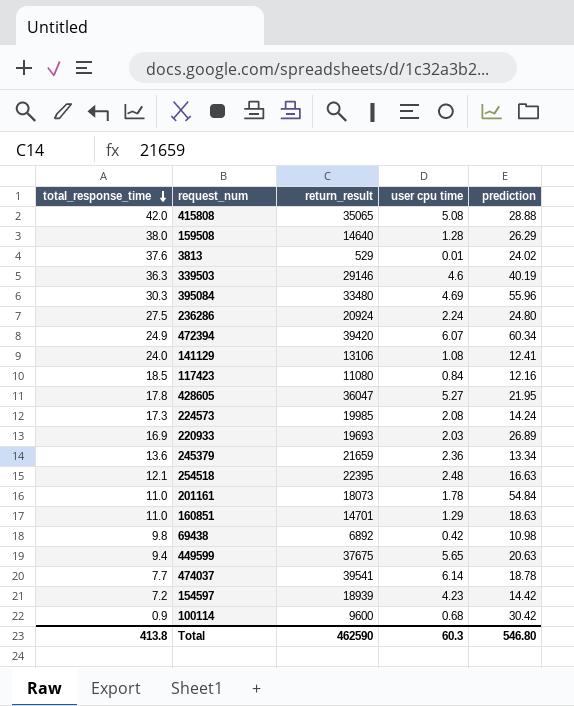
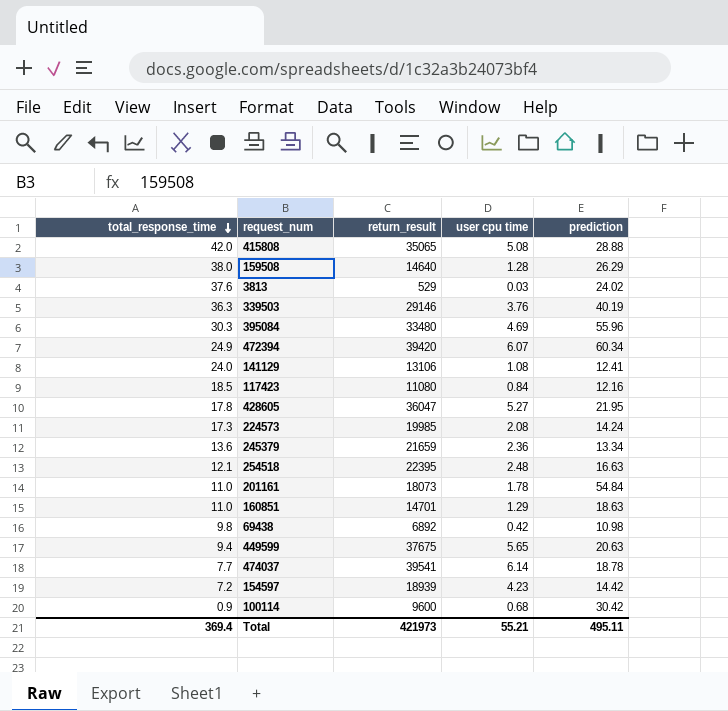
row 236286: 27.5 | 20924 | 2.24 | 24.80 -> none
row 220933: 16.9 | 19693 | 2.03 | 26.89 -> none
3813 | user cpu time: 0.01 -> 0.03
339503 | user cpu time: 4.6 -> 3.76
Total | total_response_time: 413.8 -> 369.4
Total | return_result: 462590 -> 421973
Total | user cpu time: 60.3 -> 55.21
Total | prediction: 546.80 -> 495.11

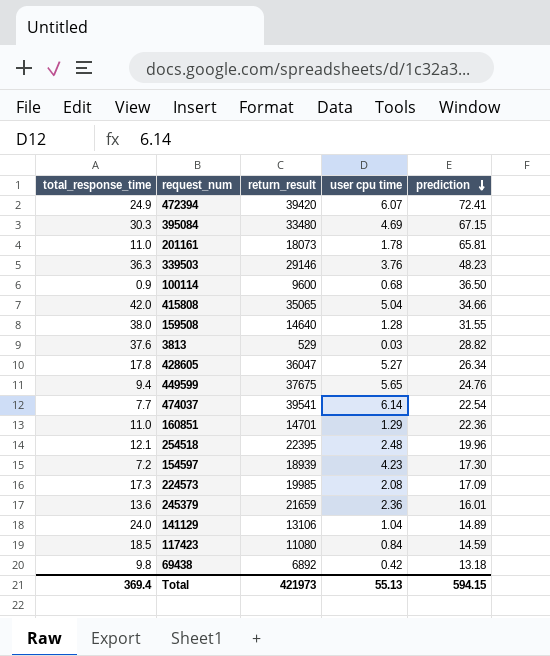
row order: total_response_time descending -> prediction descending
472394 | prediction: 60.34 -> 72.41
395084 | prediction: 55.96 -> 67.15
201161 | prediction: 54.84 -> 65.81
339503 | prediction: 40.19 -> 48.23
100114 | prediction: 30.42 -> 36.50
415808 | user cpu time: 5.08 -> 5.04
415808 | prediction: 28.88 -> 34.66
159508 | prediction: 26.29 -> 31.55
3813 | prediction: 24.02 -> 28.82
428605 | prediction: 21.95 -> 26.34
449599 | prediction: 20.63 -> 24.76
474037 | prediction: 18.78 -> 22.54
160851 | prediction: 18.63 -> 22.36
254518 | prediction: 16.63 -> 19.96
154597 | prediction: 14.42 -> 17.30
224573 | prediction: 14.24 -> 17.09
245379 | prediction: 13.34 -> 16.01
141129 | user cpu time: 1.08 -> 1.04
141129 | prediction: 12.41 -> 14.89
117423 | prediction: 12.16 -> 14.59
69438 | prediction: 10.98 -> 13.18
Total | user cpu time: 55.21 -> 55.13
Total | prediction: 495.11 -> 594.15

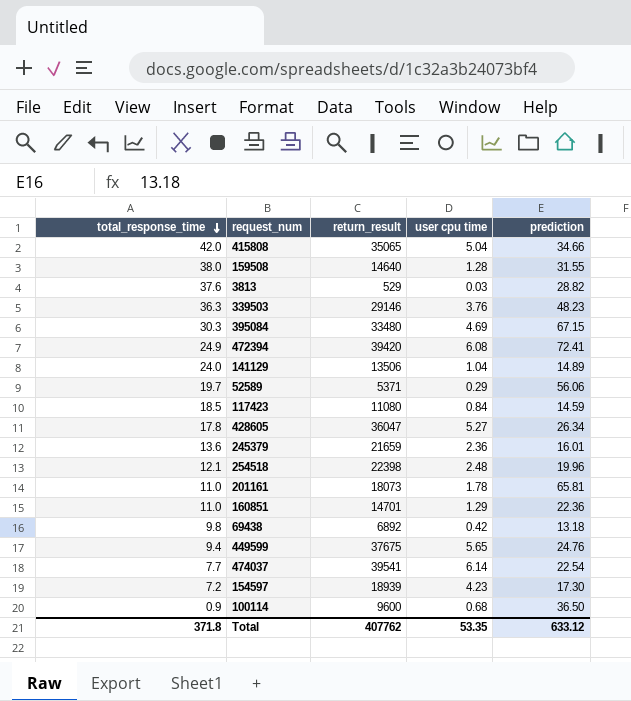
row order: prediction descending -> total_response_time descending
row 224573: 17.3 | 19985 | 2.08 | 17.09 -> none
472394 | user cpu time: 6.07 -> 6.08
141129 | return_result: 13106 -> 13506
row 52589: none -> 19.7 | 5371 | 0.29 | 56.06
254518 | return_result: 22395 -> 22398
Total | total_response_time: 369.4 -> 371.8
Total | return_result: 421973 -> 407762
Total | user cpu time: 55.13 -> 53.35
Total | prediction: 594.15 -> 633.12

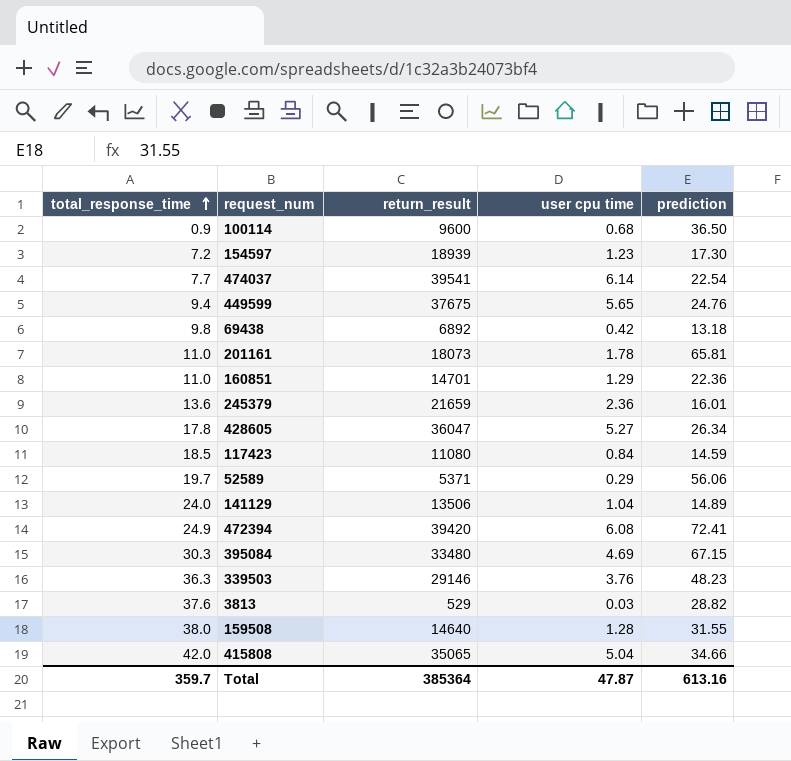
row order: total_response_time descending -> total_response_time ascending
row 254518: 12.1 | 22398 | 2.48 | 19.96 -> none
154597 | user cpu time: 4.23 -> 1.23
Total | total_response_time: 371.8 -> 359.7
Total | return_result: 407762 -> 385364
Total | user cpu time: 53.35 -> 47.87
Total | prediction: 633.12 -> 613.16

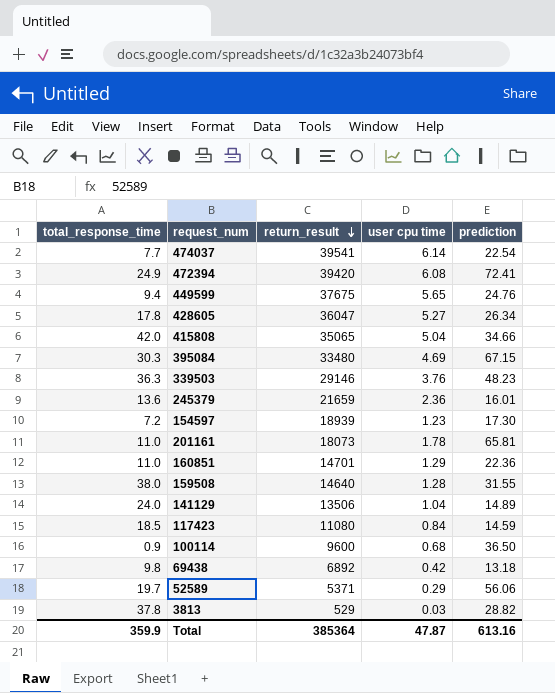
row order: total_response_time ascending -> return_result descending
3813 | total_response_time: 37.6 -> 37.8
Total | total_response_time: 359.7 -> 359.9

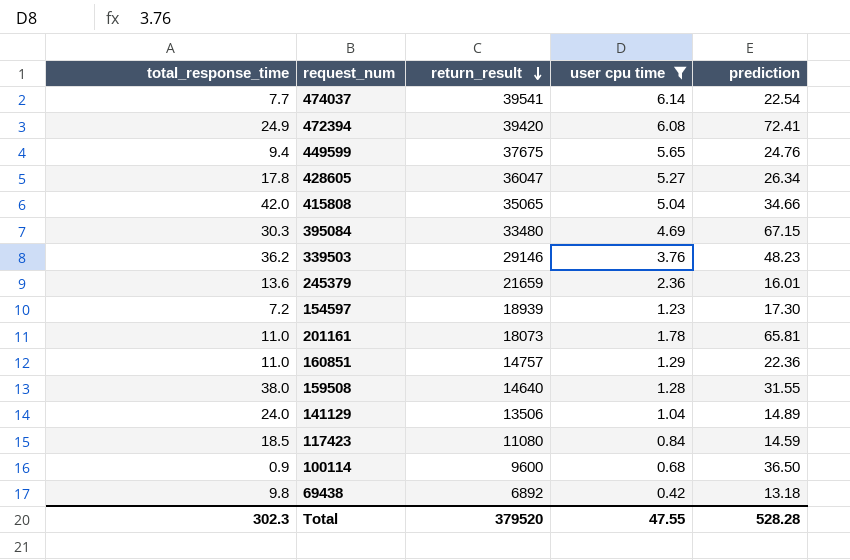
filter: none -> user cpu time >= 0.42
339503 | total_response_time: 36.3 -> 36.2
160851 | return_result: 14701 -> 14757
Total | total_response_time: 359.9 -> 302.3
Total | return_result: 385364 -> 379520
Total | user cpu time: 47.87 -> 47.55
Total | prediction: 613.16 -> 528.28

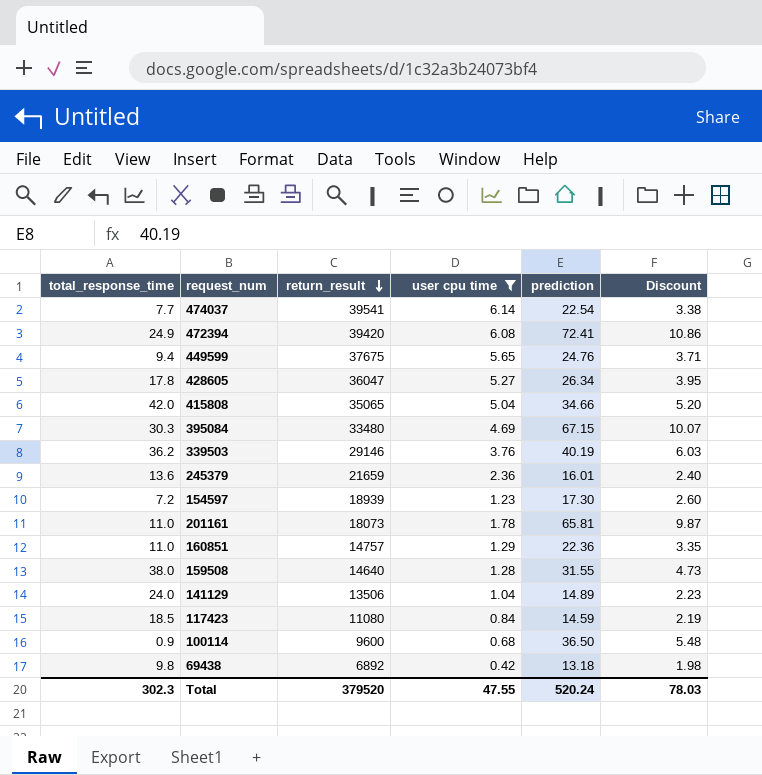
column Discount | formula: none -> [prediction] * 0.15
339503 | prediction: 48.23 -> 40.19
Total | prediction: 528.28 -> 520.24

